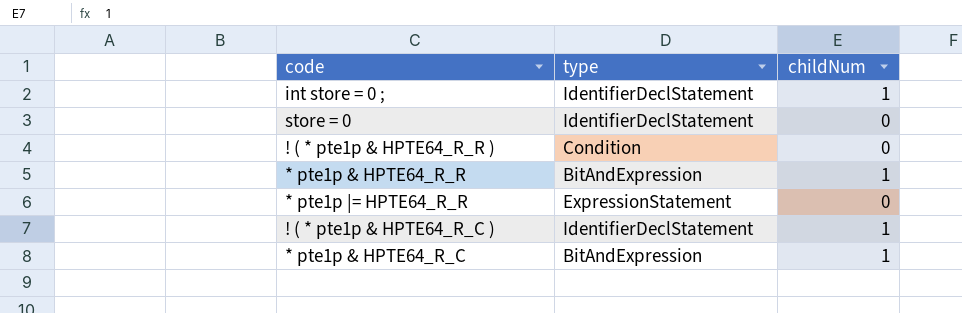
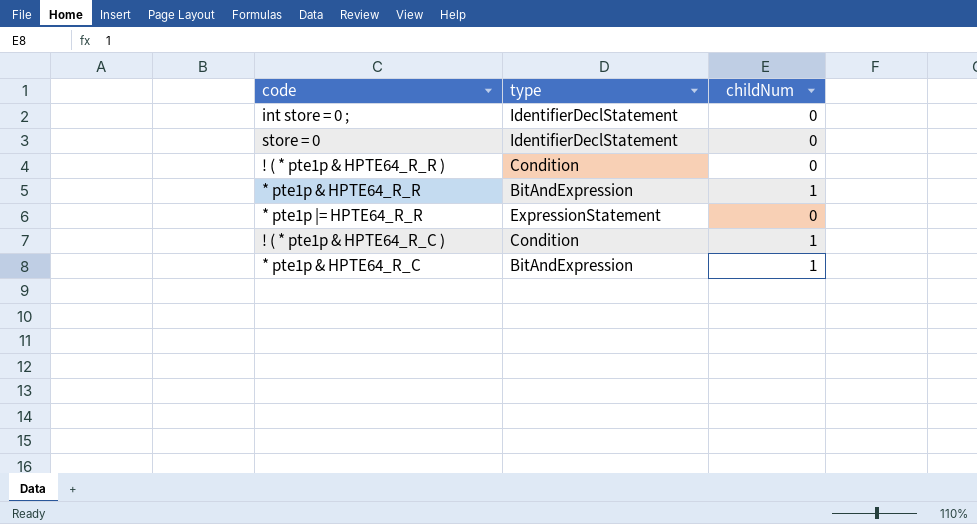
int store = 0 ; | childNum: 1 -> 0
! ( * pte1p & HPTE64_R_C ) | type: IdentifierDeclStatement -> Condition

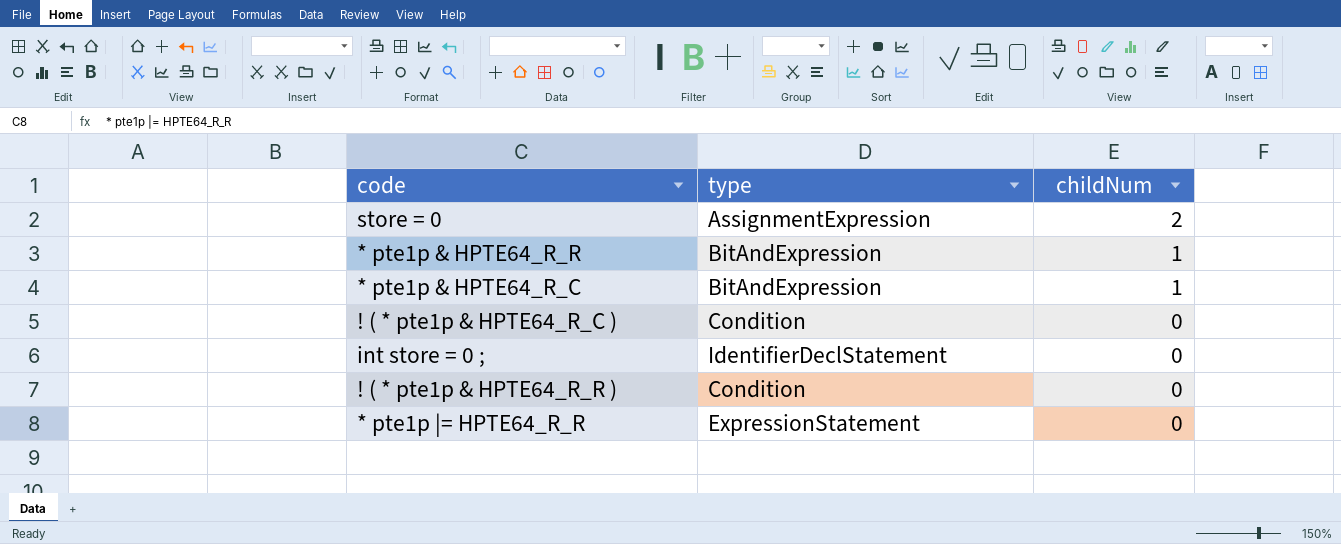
row order: none -> childNum descending
store = 0 | type: IdentifierDeclStatement -> AssignmentExpression
store = 0 | childNum: 0 -> 2
! ( * pte1p & HPTE64_R_C ) | childNum: 1 -> 0

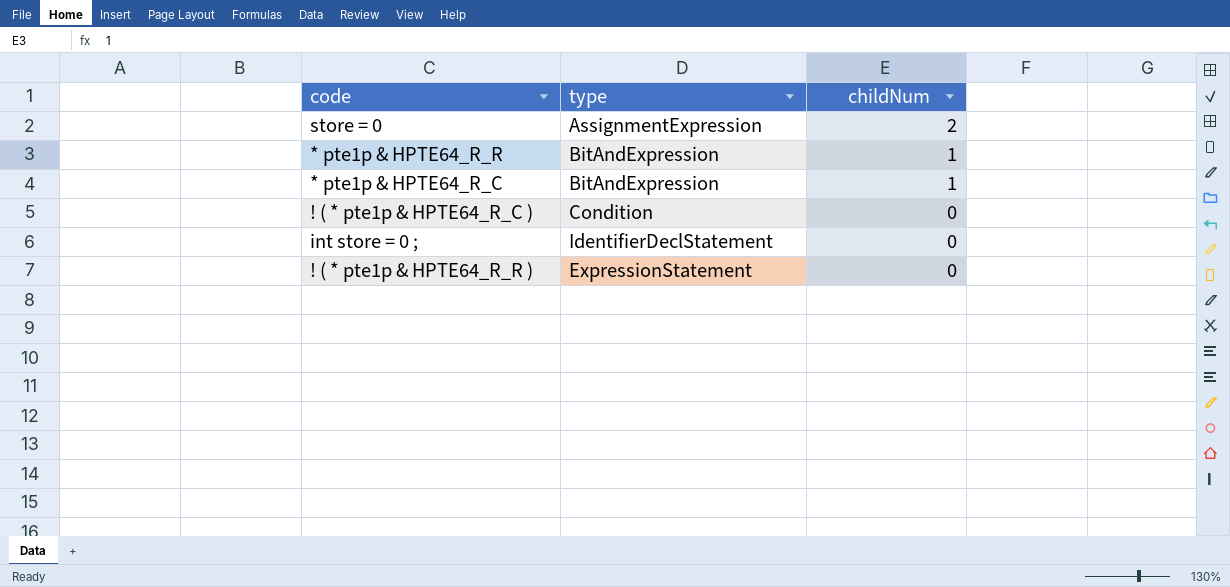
row * pte1p |= HPTE64_R_R: ExpressionStatement | 0 -> none
! ( * pte1p & HPTE64_R_R ) | type: Condition -> ExpressionStatement

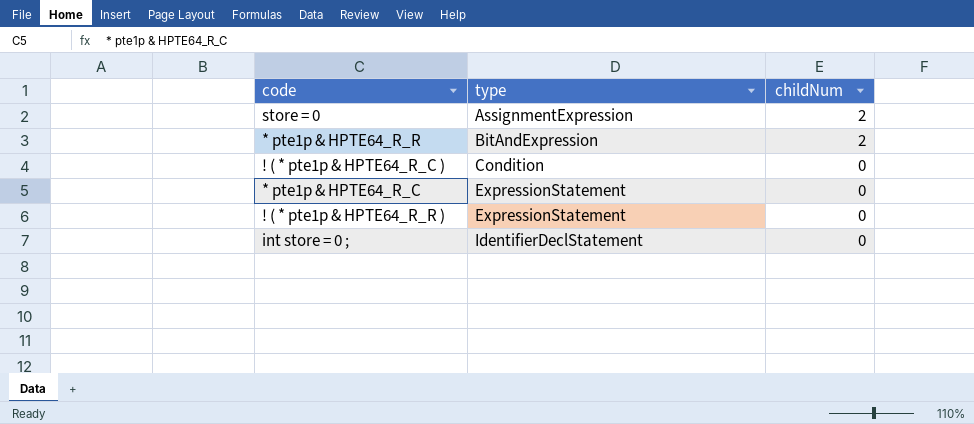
row order: childNum descending -> type ascending
* pte1p & HPTE64_R_R | childNum: 1 -> 2
* pte1p & HPTE64_R_C | type: BitAndExpression -> ExpressionStatement
* pte1p & HPTE64_R_C | childNum: 1 -> 0

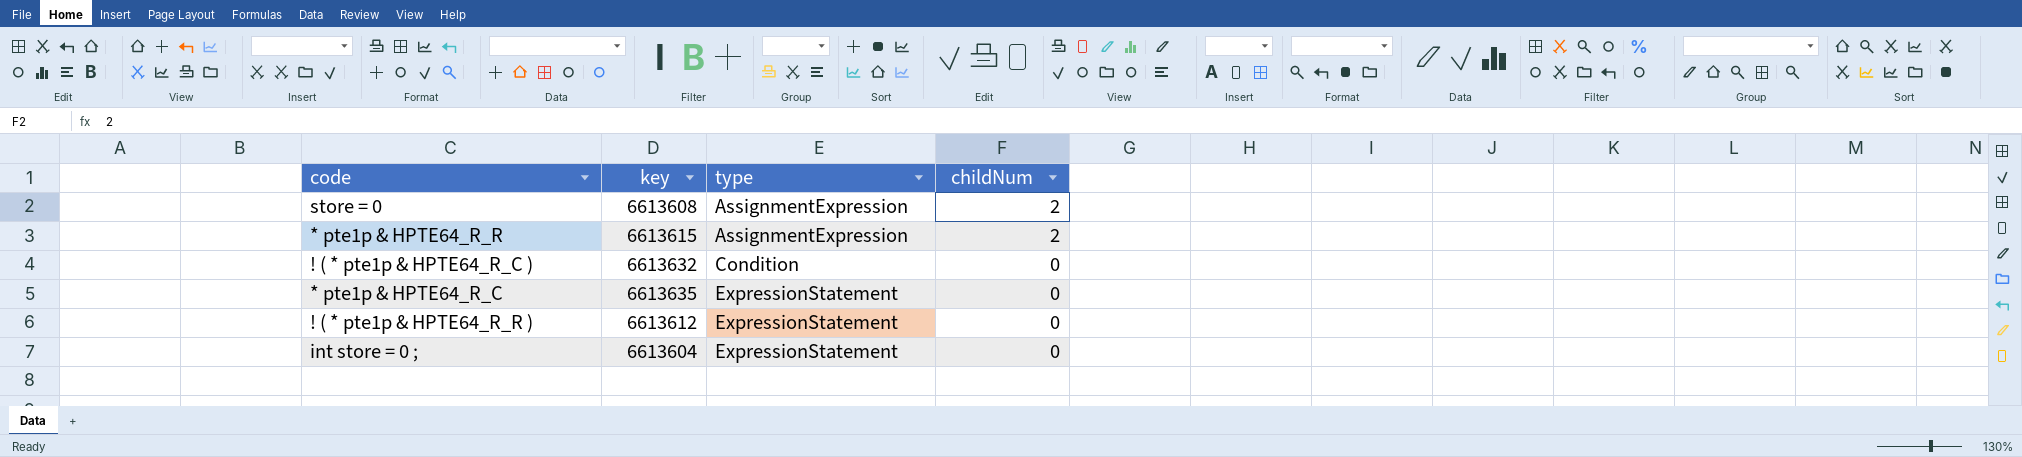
column key | position: none -> 2
* pte1p & HPTE64_R_R | type: BitAndExpression -> AssignmentExpression
int store = 0 ; | type: IdentifierDeclStatement -> ExpressionStatement

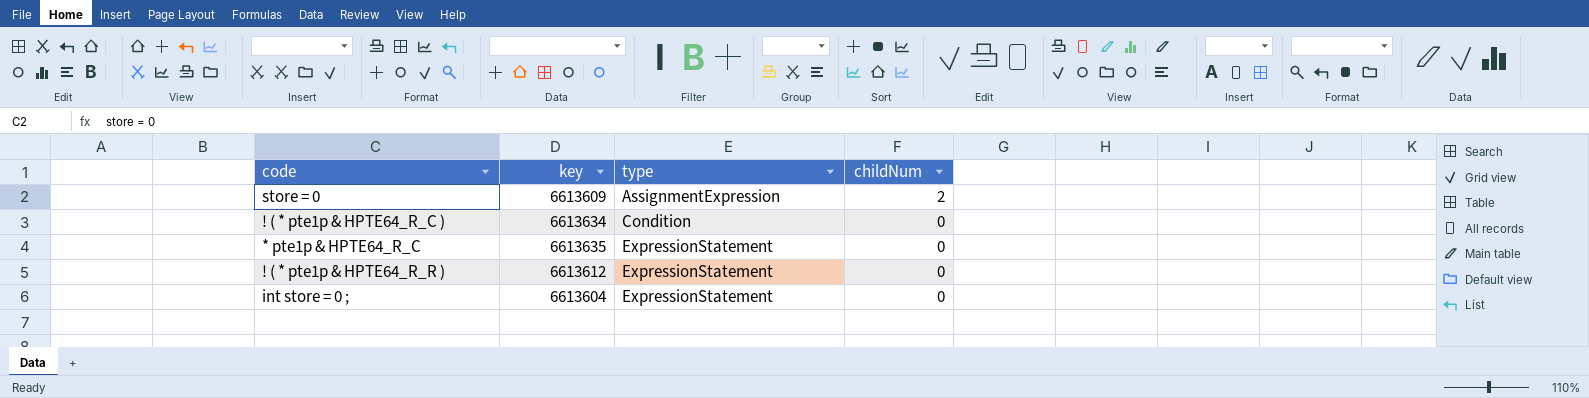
row * pte1p & HPTE64_R_R: 6613615 | AssignmentExpression | 2 -> none
store = 0 | key: 6613608 -> 6613609
! ( * pte1p & HPTE64_R_C ) | key: 6613632 -> 6613634

